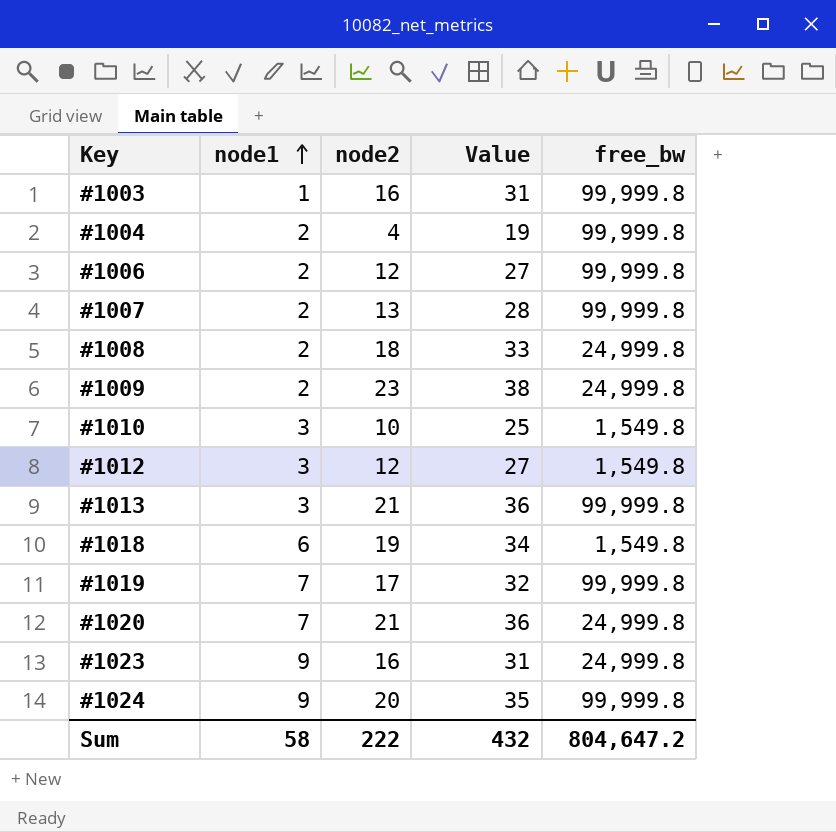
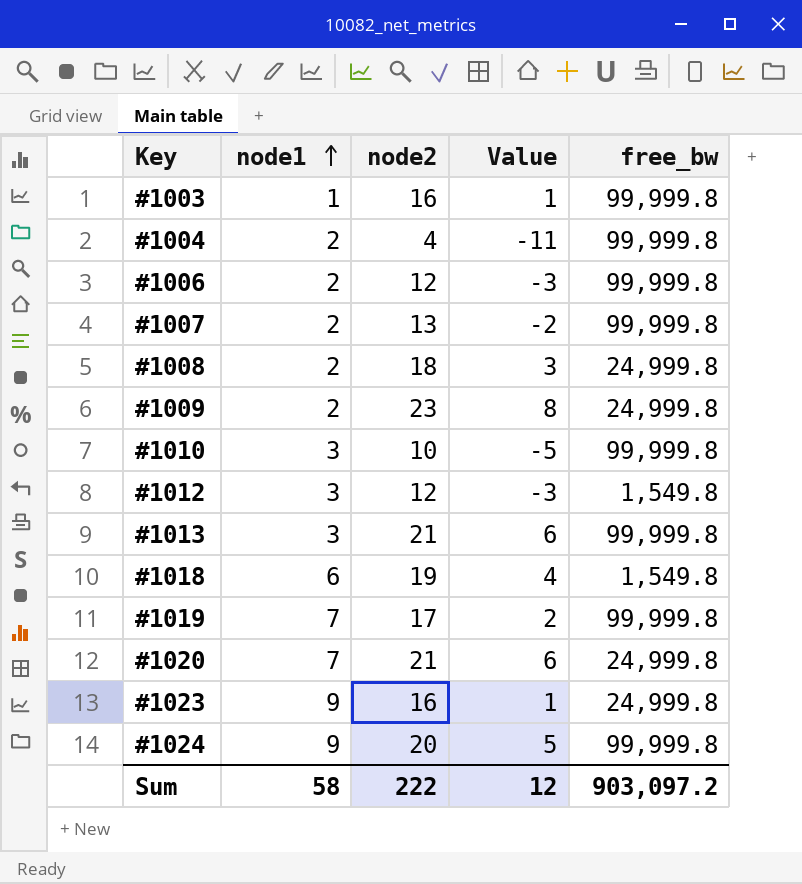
column Value | formula: [node2] + 15 -> [node2] - 15
#1010 | free_bw: 1,549.8 -> 99,999.8
Sum | Value: 432 -> 12
Sum | free_bw: 804,647.2 -> 903,097.2

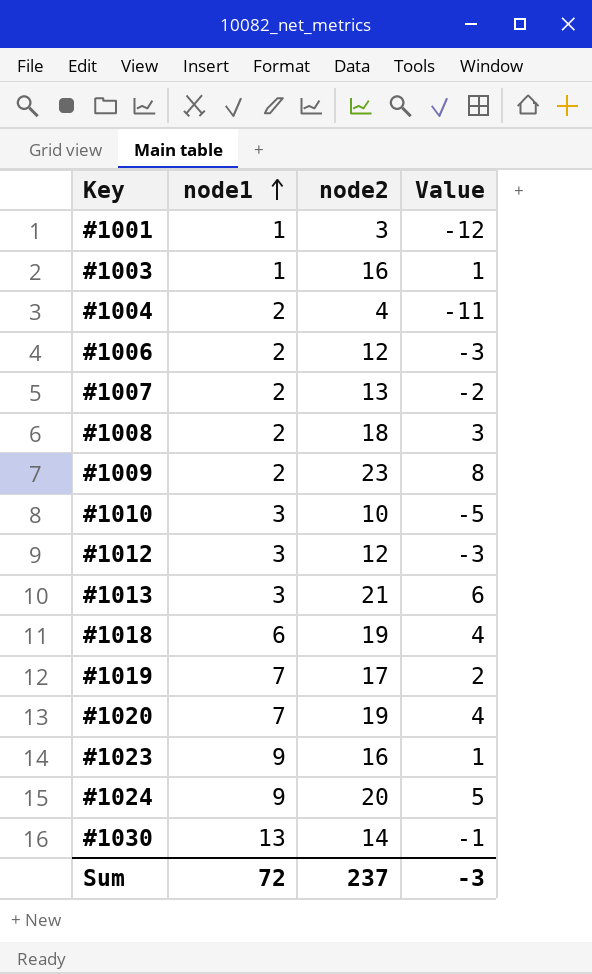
column free_bw | position: 5 -> none
row #1001: none -> 1 | 3 | -12
#1020 | node2: 21 -> 19
#1020 | Value: 6 -> 4
row #1030: none -> 13 | 14 | -1
Sum | node1: 58 -> 72
Sum | node2: 222 -> 237
Sum | Value: 12 -> -3

